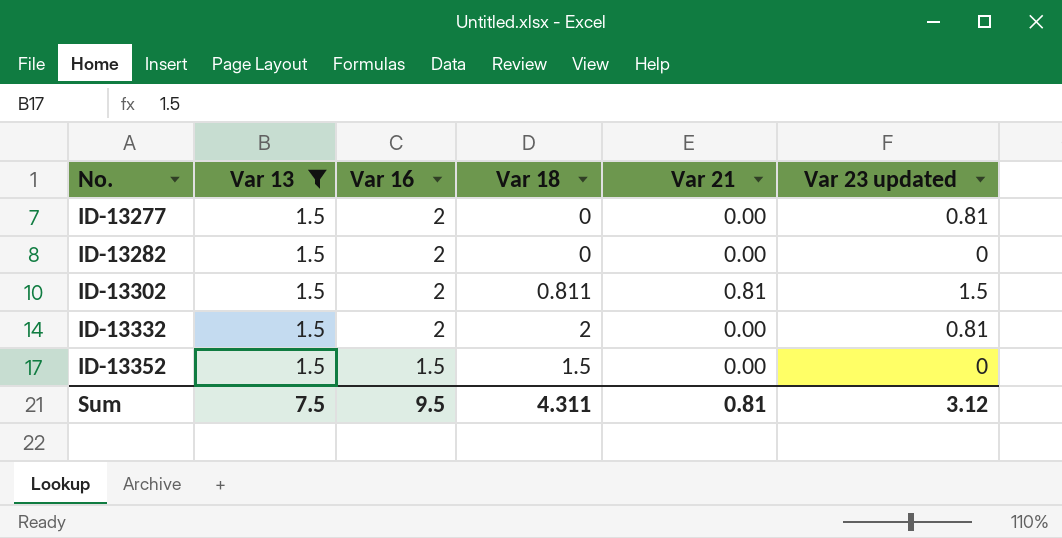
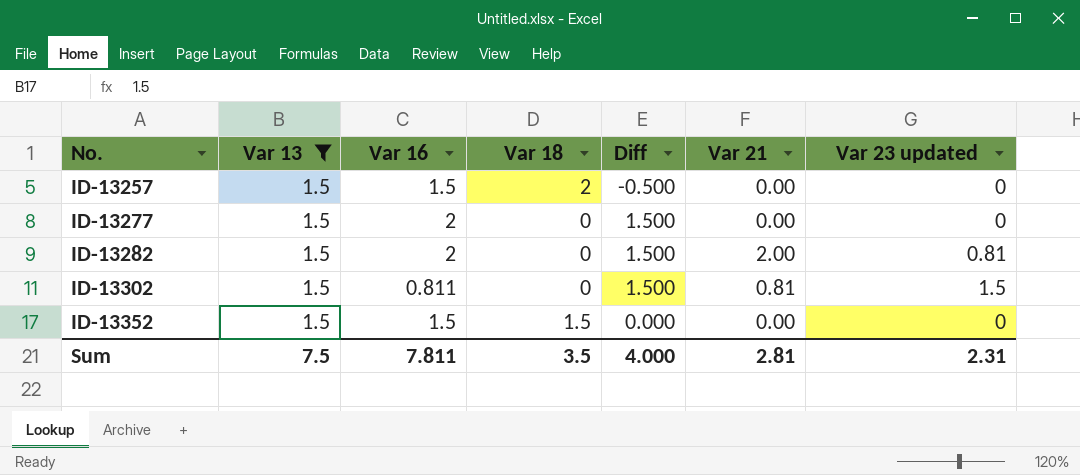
column Diff | formula: none -> [Var 13] - [Var 18]
row ID-13332: 1.5 | 2 | 2 | 0.00 | 0.81 -> none
row ID-13257: none -> 1.5 | 1.5 | 2 | -0.500 | 0.00 | 0
ID-13277 | Var 23 updated: 0.81 -> 0
ID-13282 | Var 21: 0.00 -> 2.00
ID-13282 | Var 23 updated: 0 -> 0.81
ID-13302 | Var 16: 2 -> 0.811
ID-13302 | Var 18: 0.811 -> 0
Sum | Var 16: 9.5 -> 7.811
Sum | Var 18: 4.311 -> 3.5
Sum | Var 21: 0.81 -> 2.81
Sum | Var 23 updated: 3.12 -> 2.31

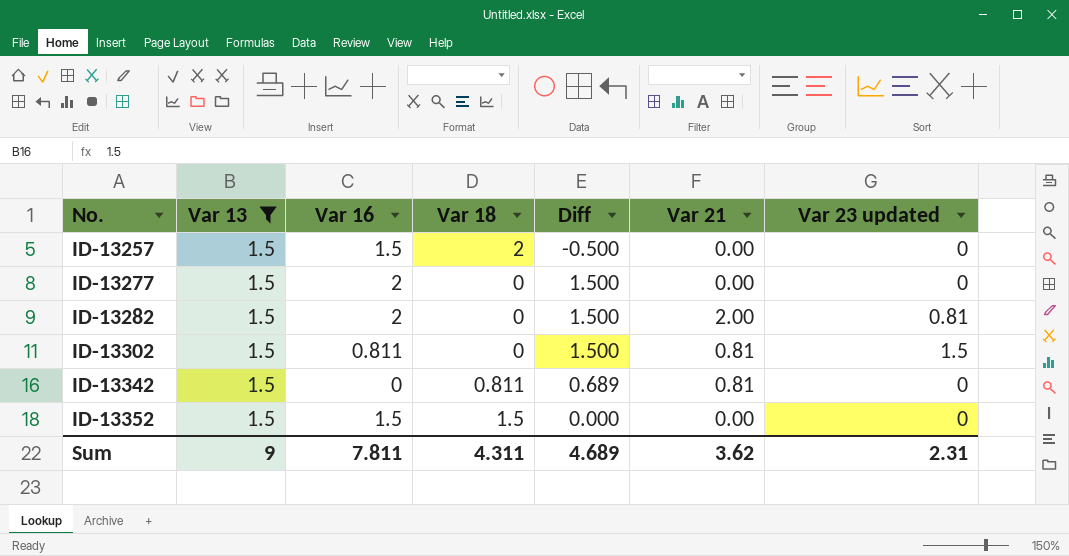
row ID-13342: none -> 1.5 | 0 | 0.811 | 0.689 | 0.81 | 0
Sum | Var 13: 7.5 -> 9
Sum | Var 18: 3.5 -> 4.311
Sum | Diff: 4.000 -> 4.689
Sum | Var 21: 2.81 -> 3.62

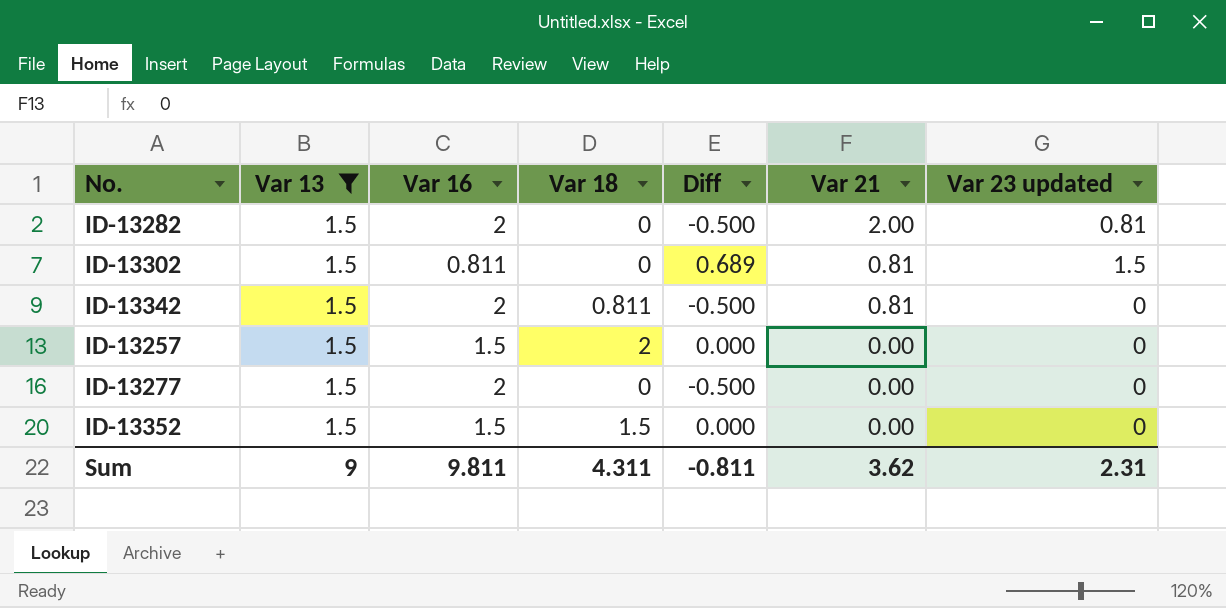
row order: No. ascending -> Var 21 descending
column Diff | formula: [Var 13] - [Var 18] -> [Var 13] - [Var 16]
ID-13342 | Var 16: 0 -> 2
Sum | Var 16: 7.811 -> 9.811
Sum | Diff: 4.689 -> -0.811

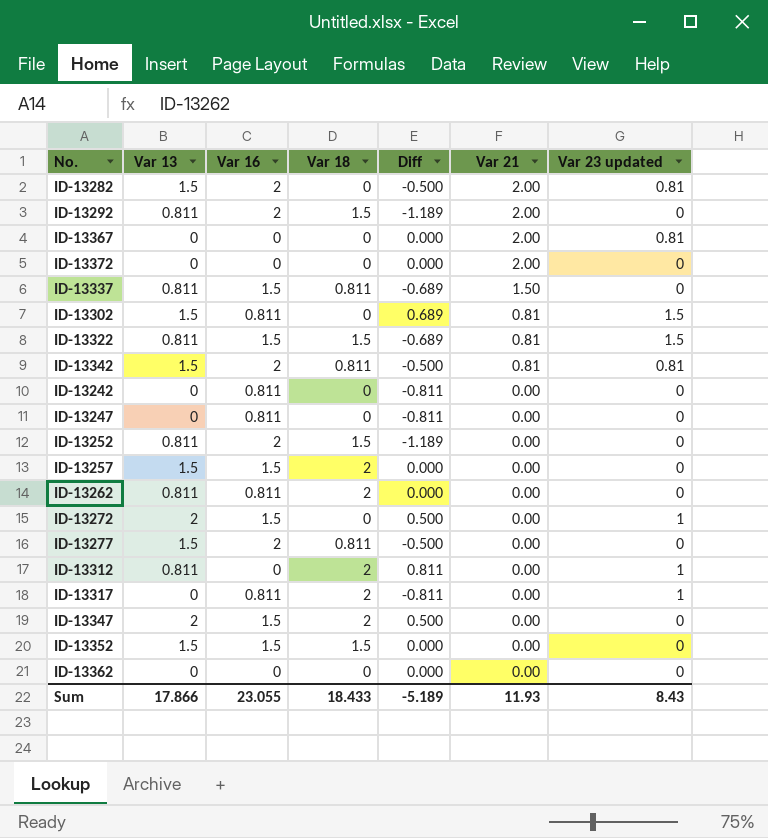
filter: Var 13 = 1.5 -> none
ID-13342 | Var 23 updated: 0 -> 0.81
ID-13277 | Var 18: 0 -> 0.811
Sum | Var 13: 9 -> 17.866
Sum | Var 16: 9.811 -> 23.055
Sum | Var 18: 4.311 -> 18.433
Sum | Diff: -0.811 -> -5.189
Sum | Var 21: 3.62 -> 11.93
Sum | Var 23 updated: 2.31 -> 8.43

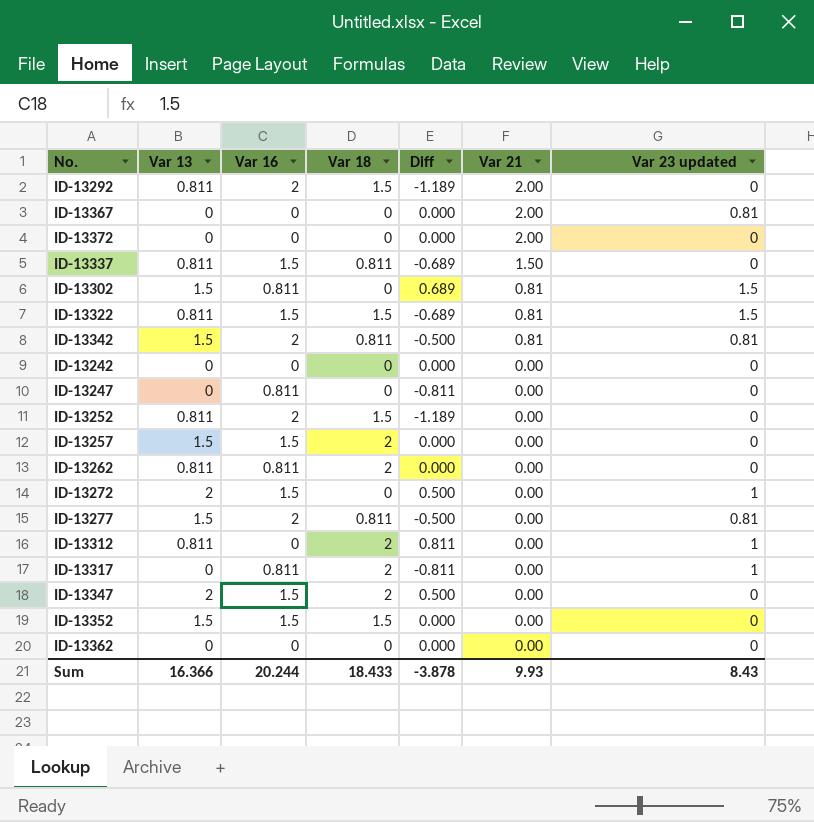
row ID-13282: 1.5 | 2 | 0 | -0.500 | 2.00 | 0.81 -> none
ID-13242 | Var 16: 0.811 -> 0
ID-13242 | Diff: -0.811 -> 0.000
ID-13277 | Var 23 updated: 0 -> 0.81
Sum | Var 13: 17.866 -> 16.366
Sum | Var 16: 23.055 -> 20.244
Sum | Diff: -5.189 -> -3.878
Sum | Var 21: 11.93 -> 9.93

